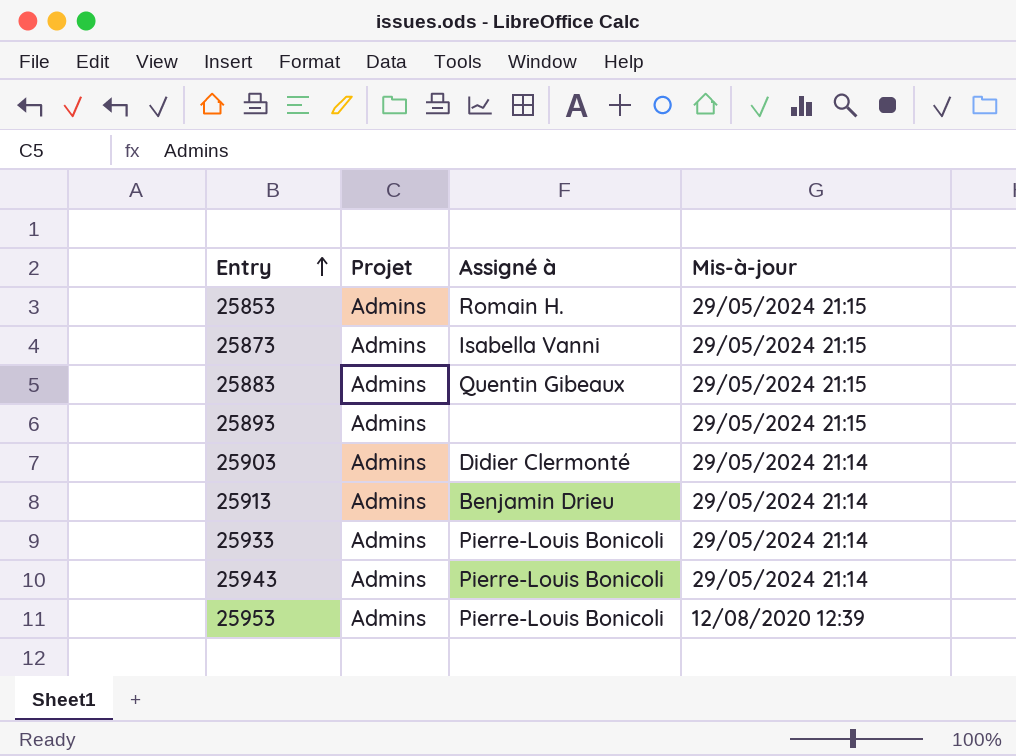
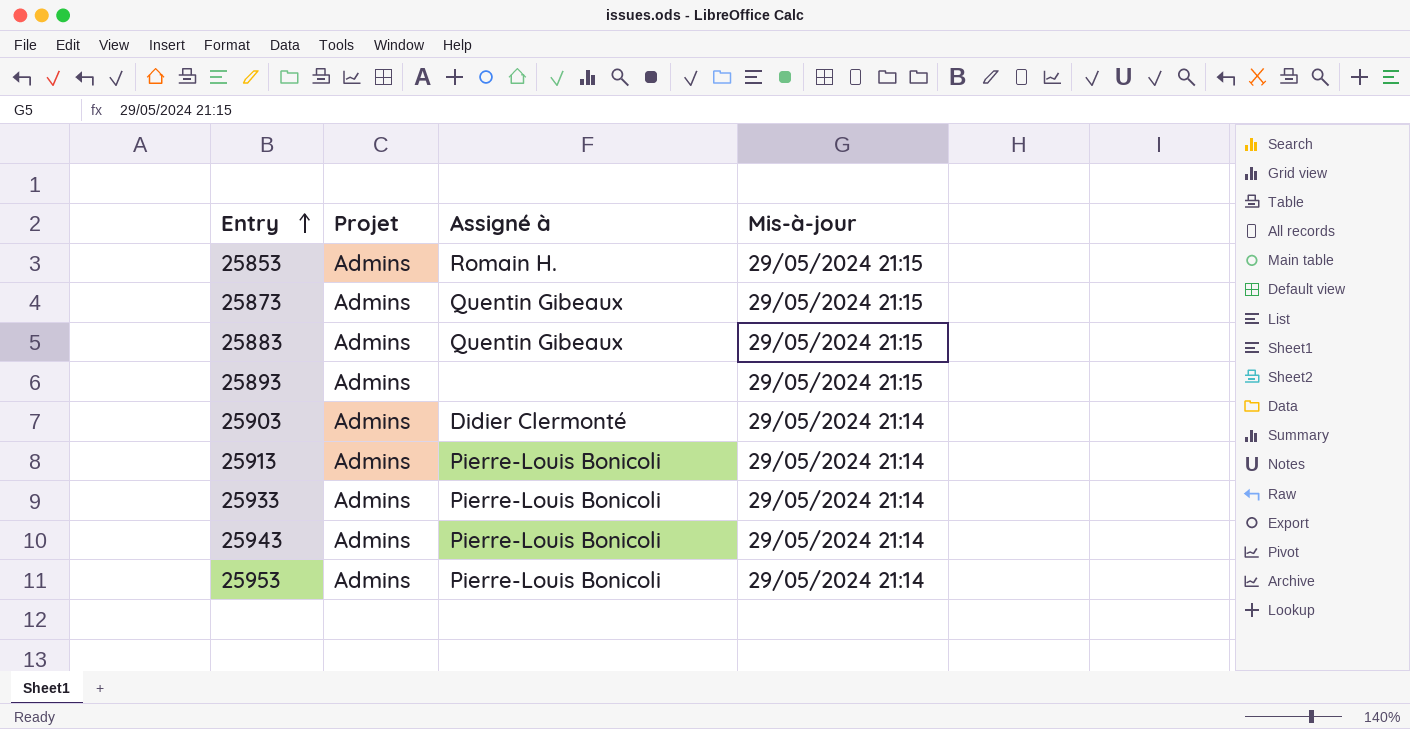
25873 | Assigné à: Isabella Vanni -> Quentin Gibeaux
25913 | Assigné à: Benjamin Drieu -> Pierre-Louis Bonicoli
25953 | Mis-à-jour: 12/08/2020 12:39 -> 29/05/2024 21:14

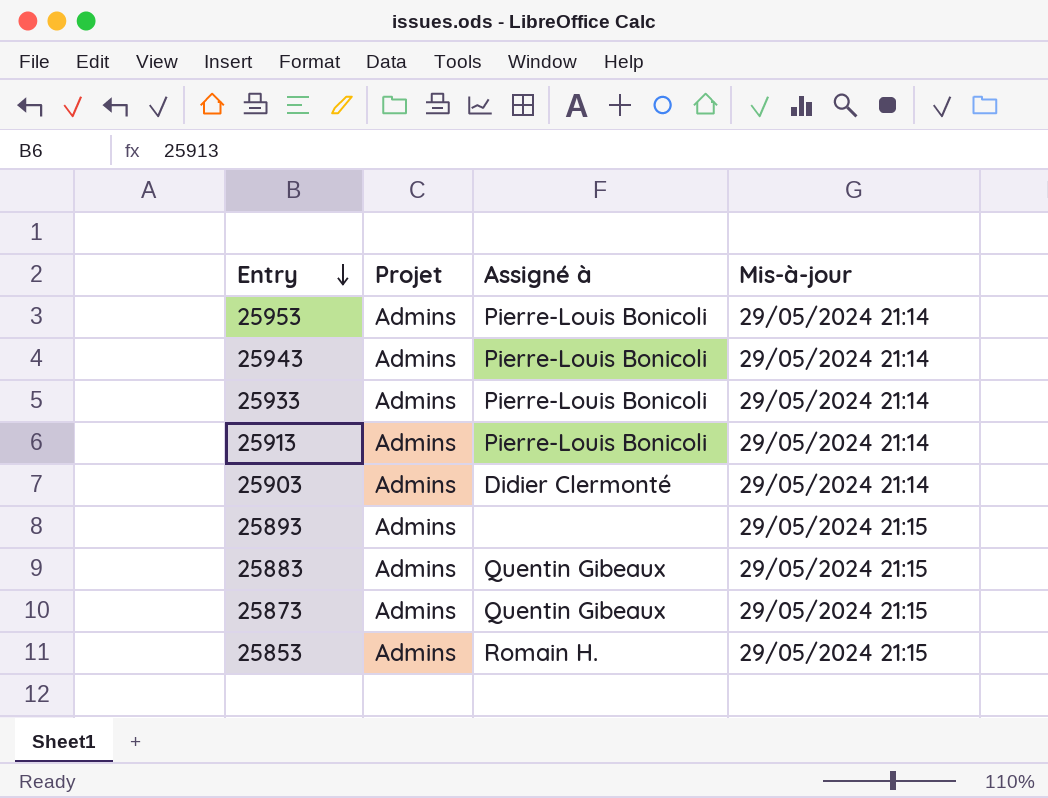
row order: Entry ascending -> Entry descending

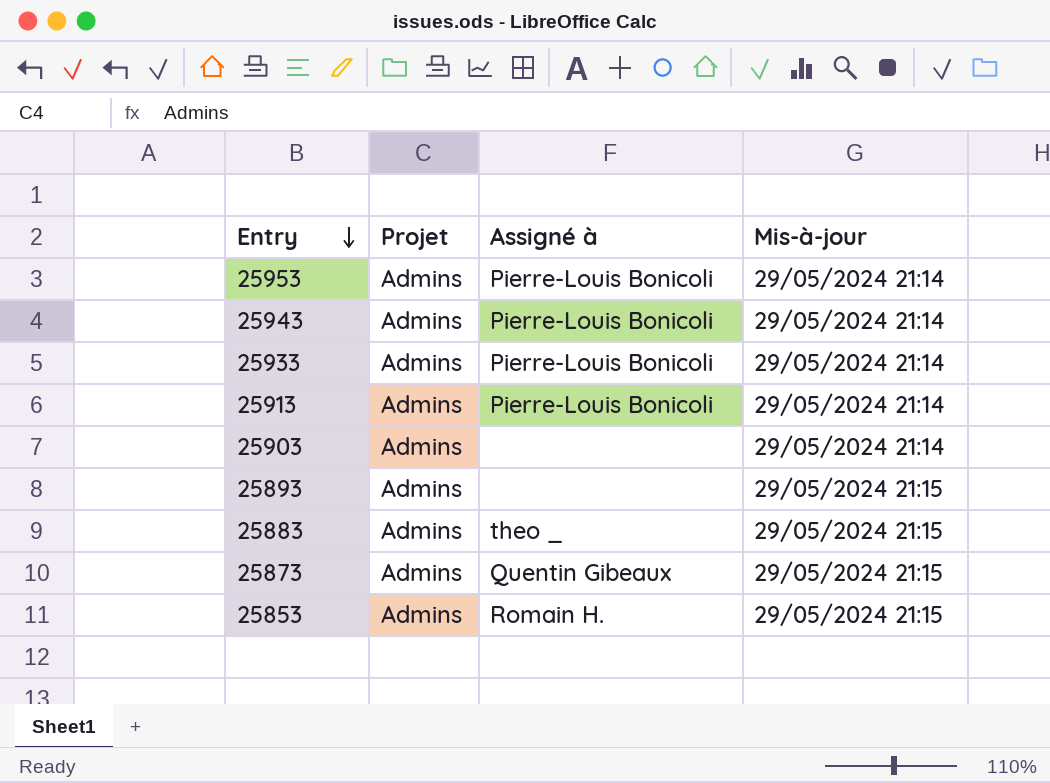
25903 | Assigné à: Didier Clermonté -> none
25883 | Assigné à: Quentin Gibeaux -> theo _

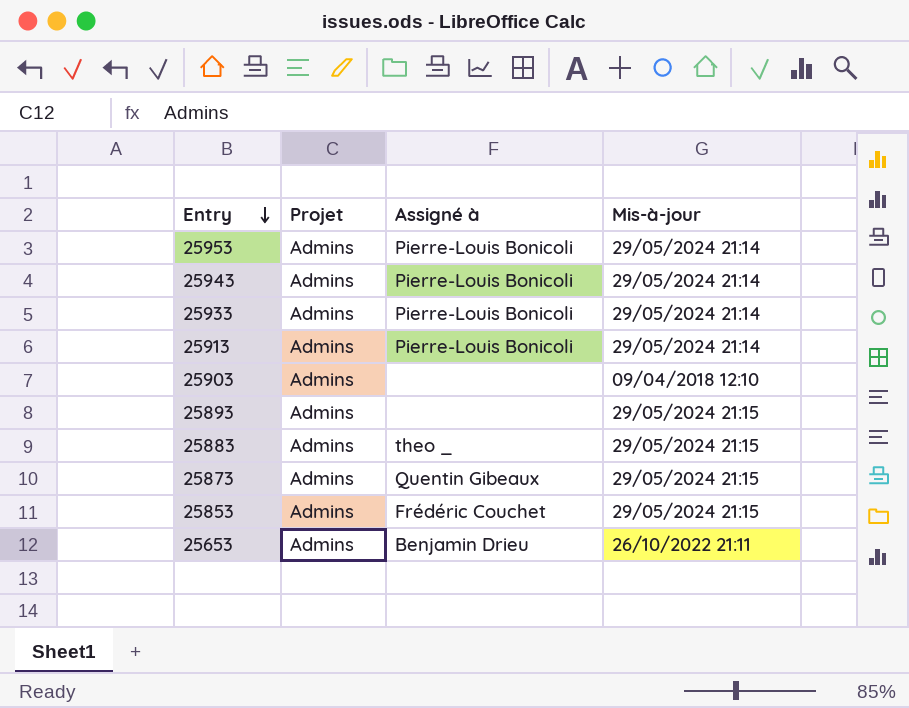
25903 | Mis-à-jour: 29/05/2024 21:14 -> 09/04/2018 12:10
25853 | Assigné à: Romain H. -> Frédéric Couchet
row 25653: none -> Admins | Benjamin Drieu | 26/10/2022 21:11

